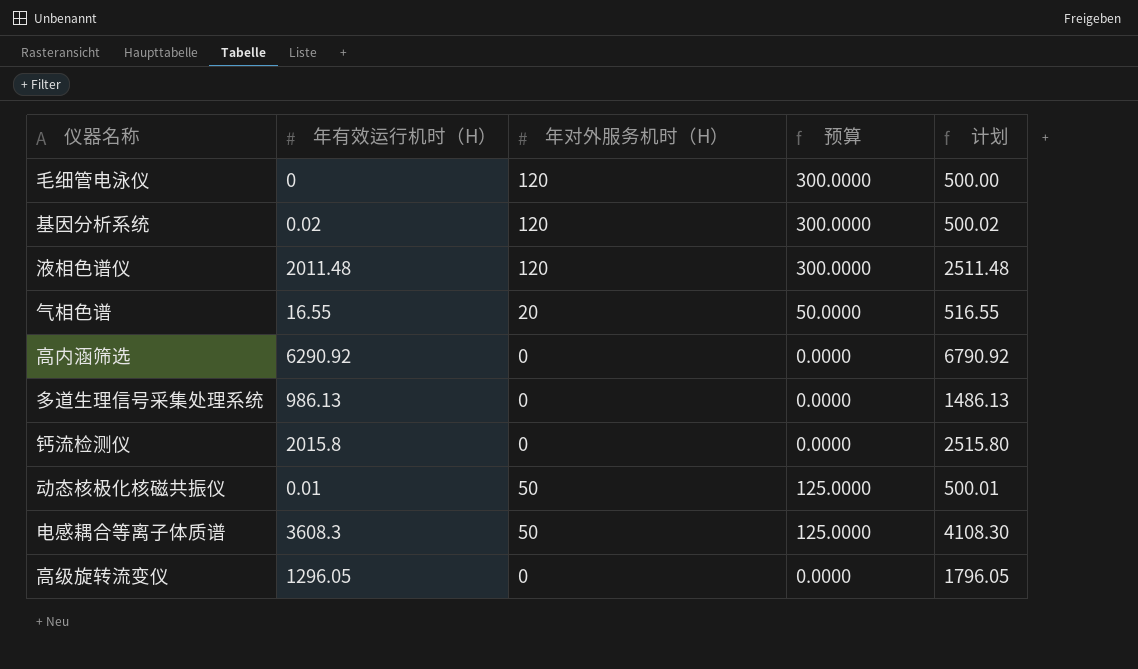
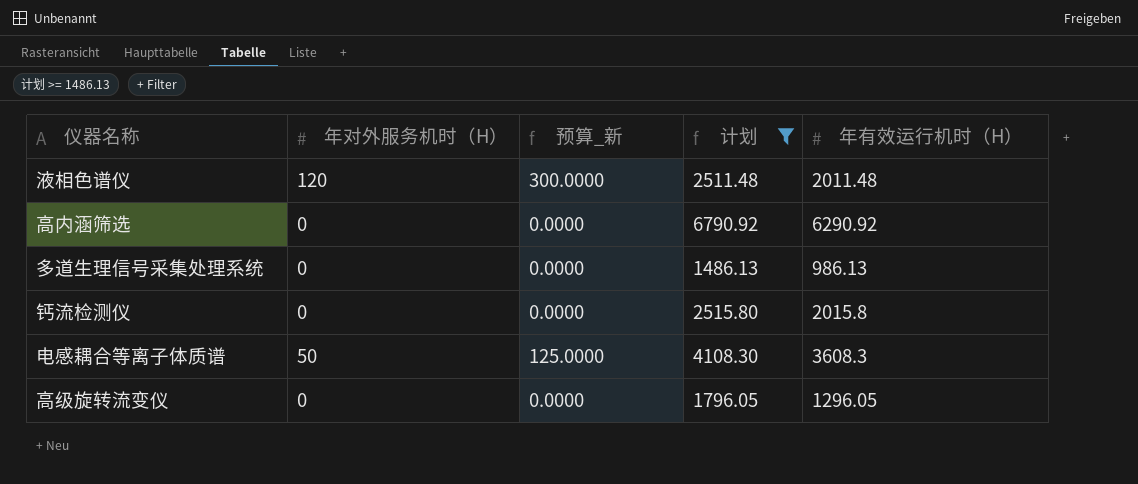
filter: none -> 计划 >= 1486.13
column name: 预算 -> 预算_新
column 年有效运行机时（H） | position: 2 -> 5

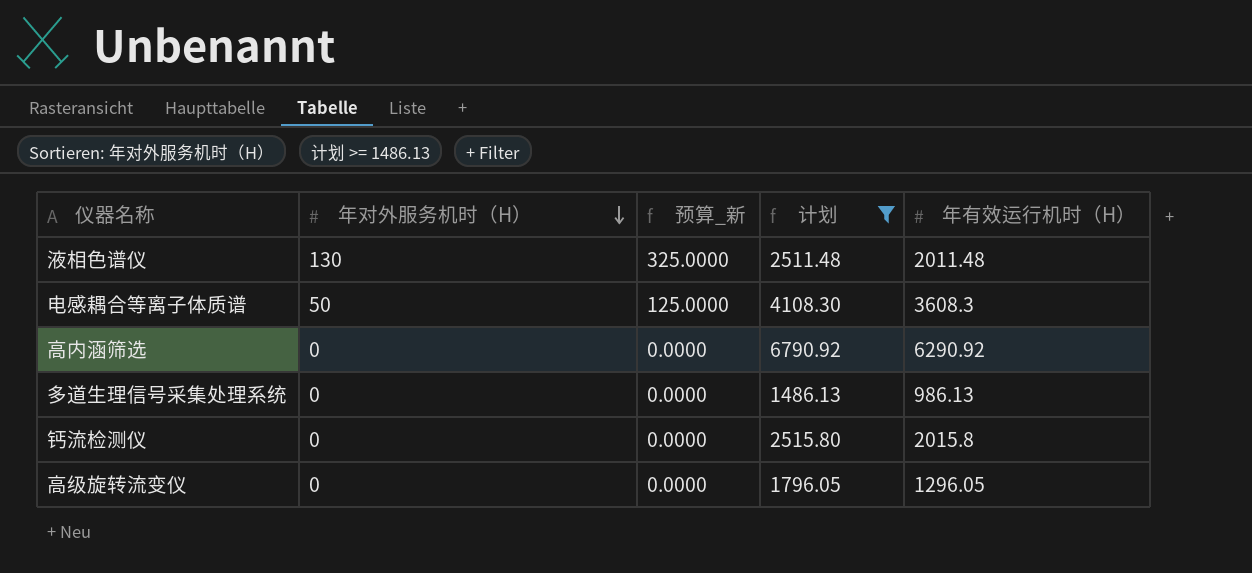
row order: none -> 年对外服务机时（H） descending
液相色谱仪 | 年对外服务机时（H）: 120 -> 130
液相色谱仪 | 预算_新: 300.0000 -> 325.0000

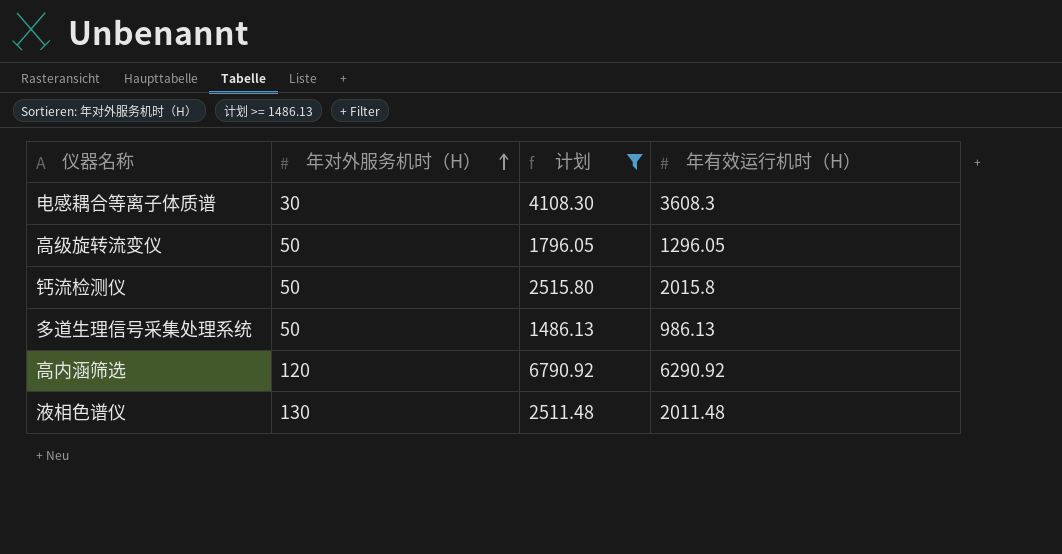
row order: 年对外服务机时（H） descending -> 年对外服务机时（H） ascending
column 预算_新 | formula: [年对外服务机时（H）] * 2.5 -> none
电感耦合等离子体质谱 | 年对外服务机时（H）: 50 -> 30
高级旋转流变仪 | 年对外服务机时（H）: 0 -> 50
钙流检测仪 | 年对外服务机时（H）: 0 -> 50
多道生理信号采集处理系统 | 年对外服务机时（H）: 0 -> 50
高内涵筛选 | 年对外服务机时（H）: 0 -> 120

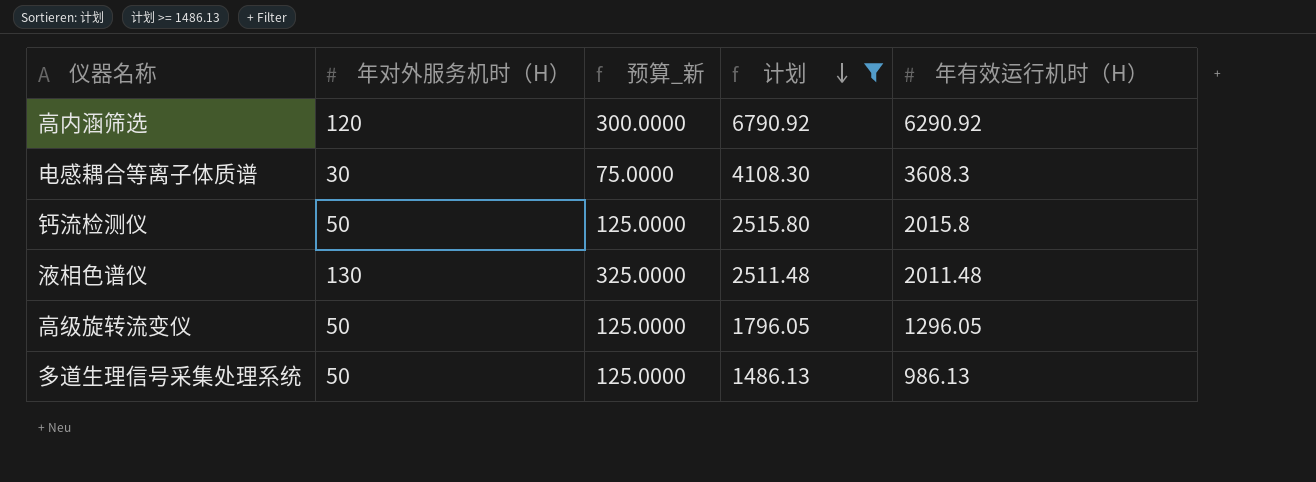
row order: 年对外服务机时（H） ascending -> 计划 descending
column 预算_新 | formula: none -> [年对外服务机时（H）] * 2.5

